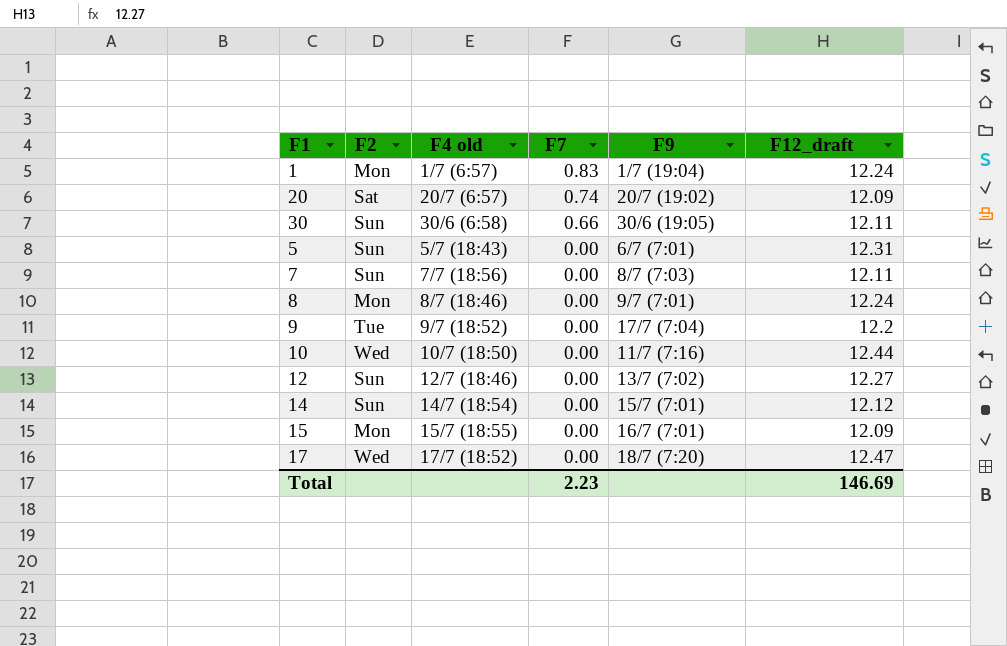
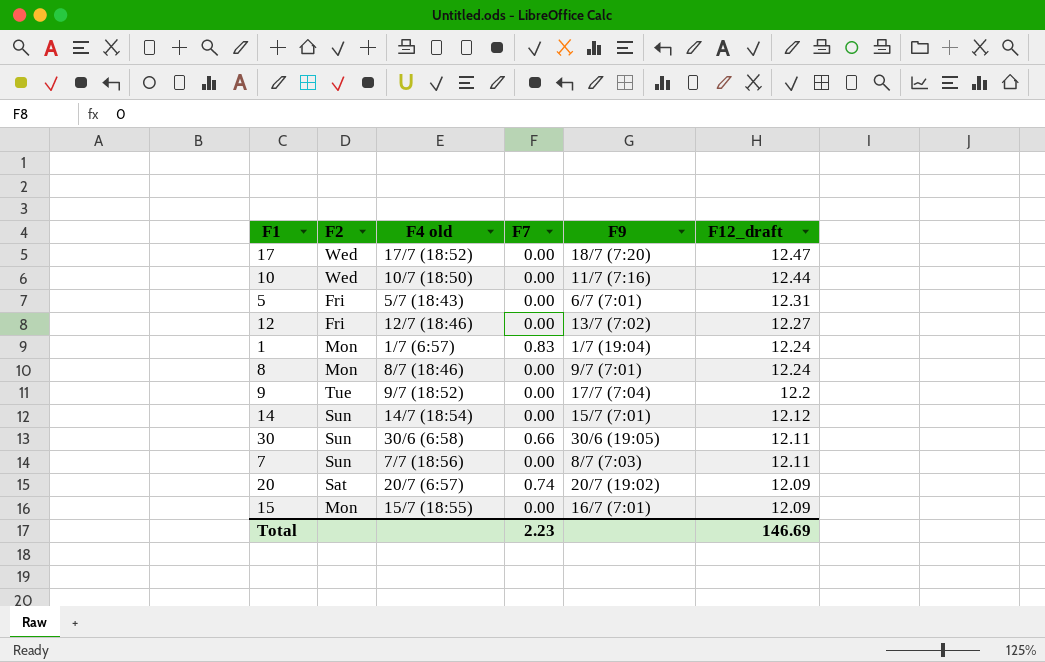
row order: F7 descending -> F12_draft descending
5 | F2: Sun -> Fri
12 | F2: Sun -> Fri

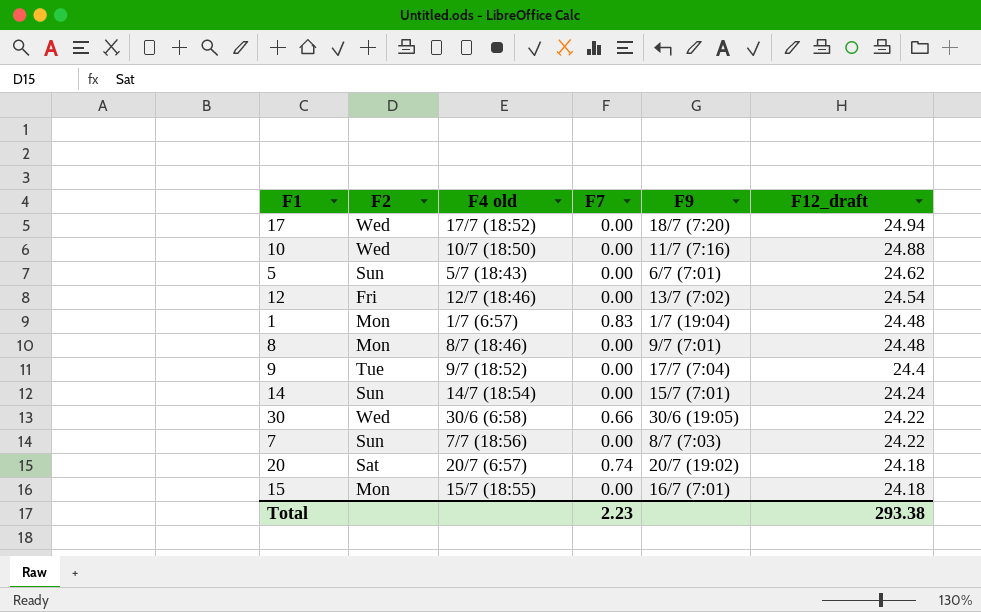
17 | F12_draft: 12.47 -> 24.94
10 | F12_draft: 12.44 -> 24.88
5 | F2: Fri -> Sun
5 | F12_draft: 12.31 -> 24.62
12 | F12_draft: 12.27 -> 24.54
1 | F12_draft: 12.24 -> 24.48
8 | F12_draft: 12.24 -> 24.48
9 | F12_draft: 12.2 -> 24.4
14 | F12_draft: 12.12 -> 24.24
30 | F2: Sun -> Wed
30 | F12_draft: 12.11 -> 24.22
7 | F12_draft: 12.11 -> 24.22
20 | F12_draft: 12.09 -> 24.18
15 | F12_draft: 12.09 -> 24.18
Total | F12_draft: 146.69 -> 293.38

